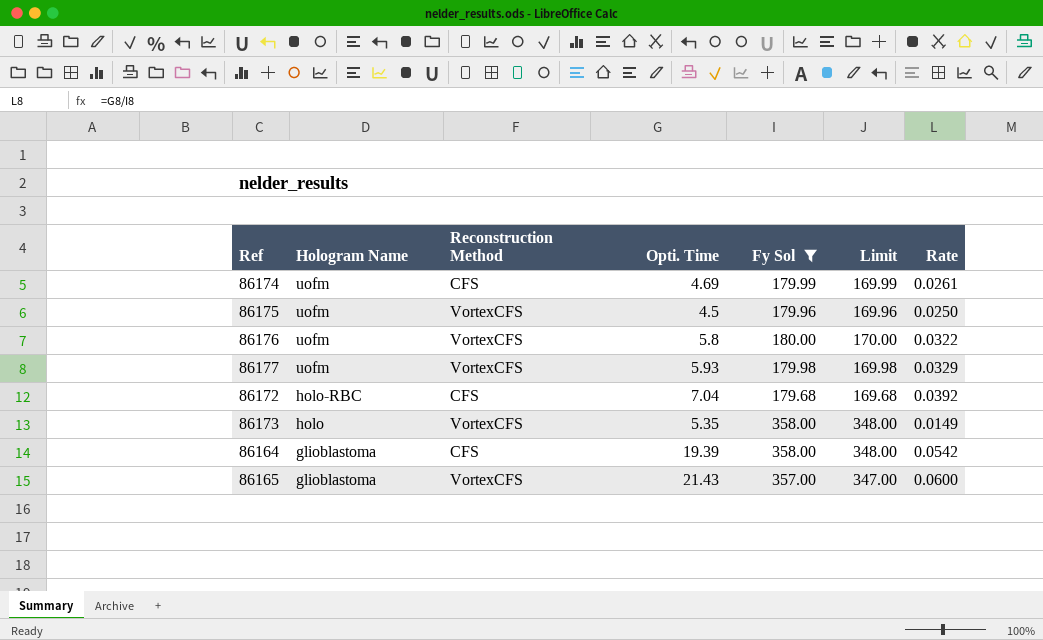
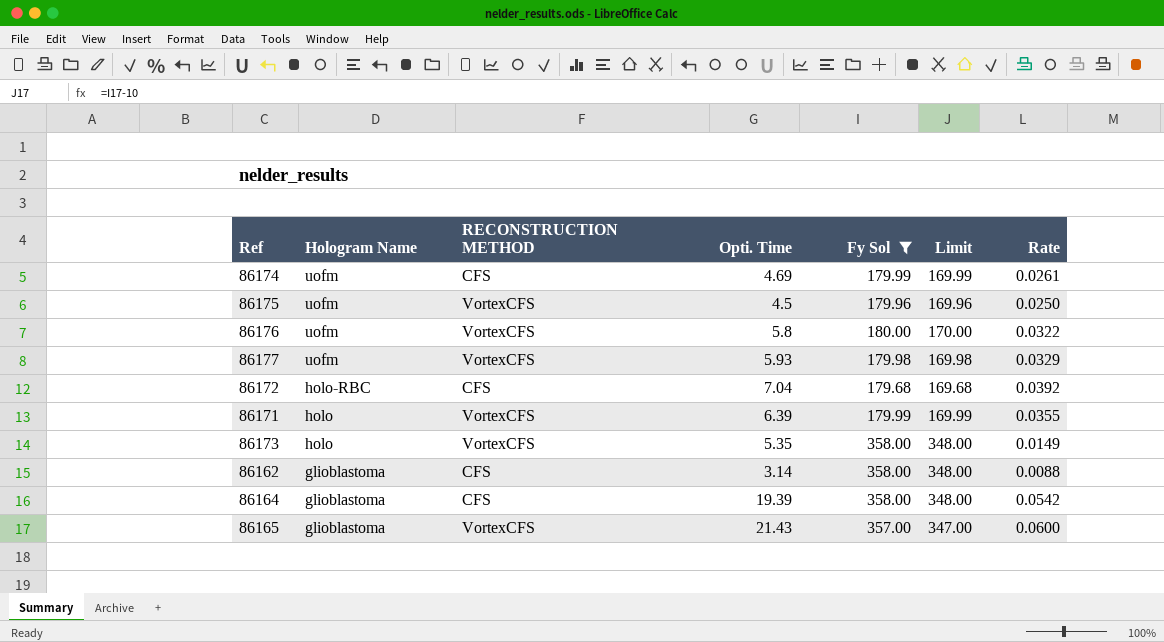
column name: Reconstruction Method -> RECONSTRUCTION METHOD
row 86171: none -> holo | VortexCFS | 6.39 | 179.99 | 169.99 | 0.0355
row 86162: none -> glioblastoma | CFS | 3.14 | 358.00 | 348.00 | 0.0088

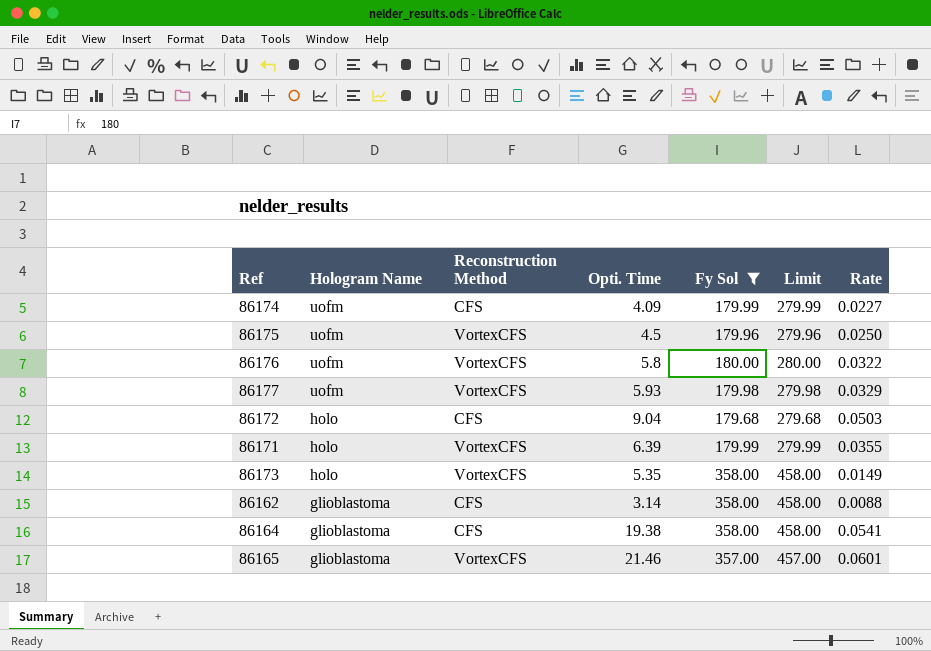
column name: RECONSTRUCTION METHOD -> Reconstruction Method
column Limit | formula: [Fy Sol] - 10 -> [Fy Sol] + 100
86174 | Opti. Time: 4.69 -> 4.09
86174 | Rate: 0.0261 -> 0.0227
86172 | Hologram Name: holo-RBC -> holo
86172 | Opti. Time: 7.04 -> 9.04
86172 | Rate: 0.0392 -> 0.0503
86164 | Opti. Time: 19.39 -> 19.38
86164 | Rate: 0.0542 -> 0.0541
86165 | Opti. Time: 21.43 -> 21.46
86165 | Rate: 0.0600 -> 0.0601

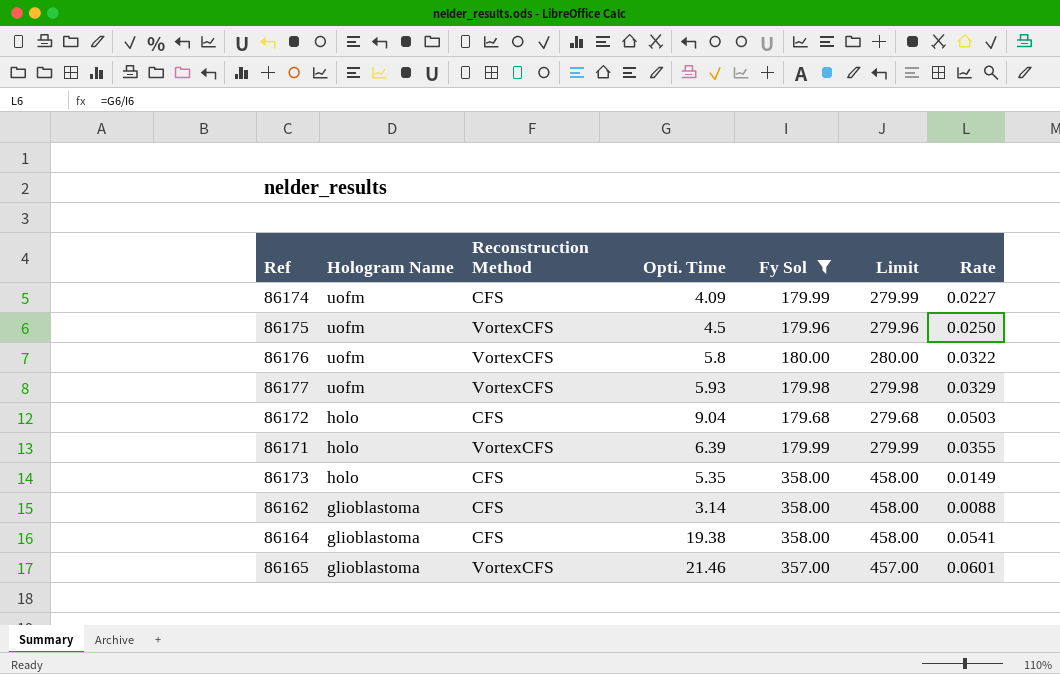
86173 | Reconstruction Method: VortexCFS -> CFS

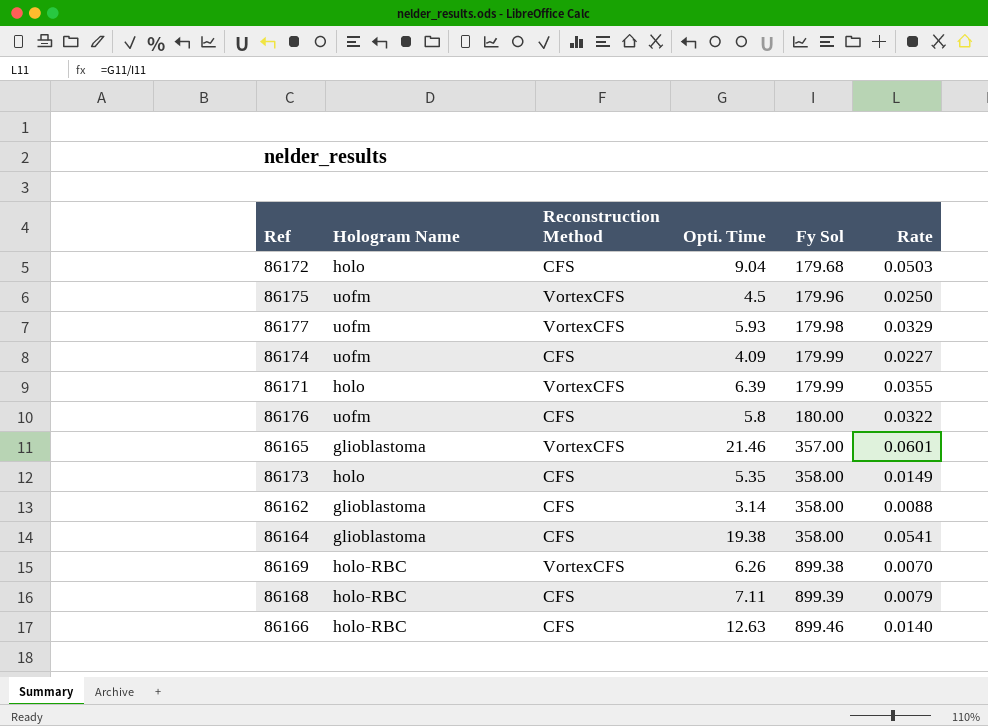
filter: Fy Sol <= 358.00 -> none
row order: Hologram Name descending -> Fy Sol ascending
column Limit | formula: [Fy Sol] + 100 -> none
86176 | Reconstruction Method: VortexCFS -> CFS

